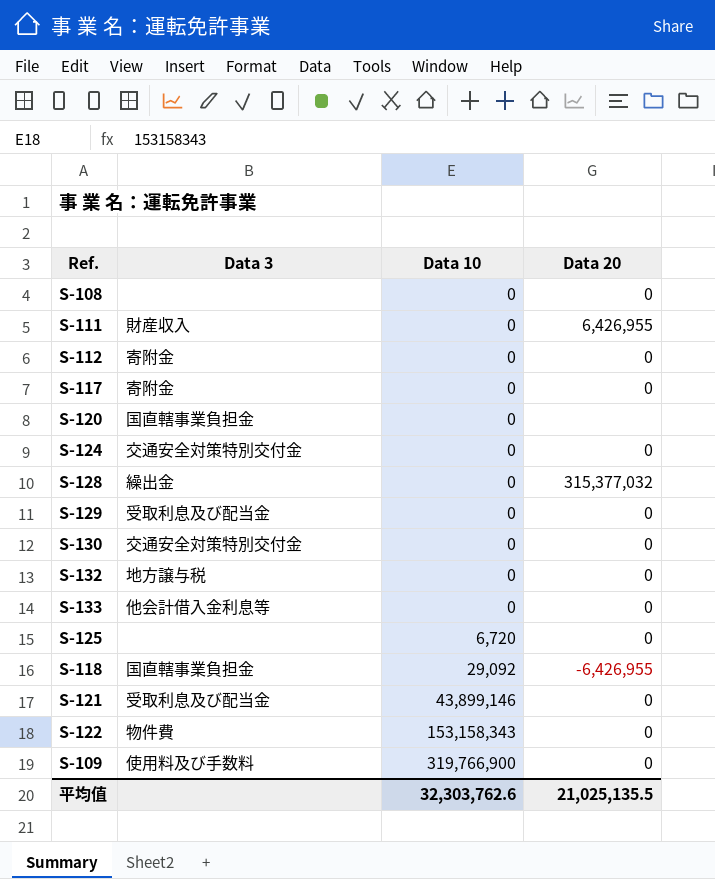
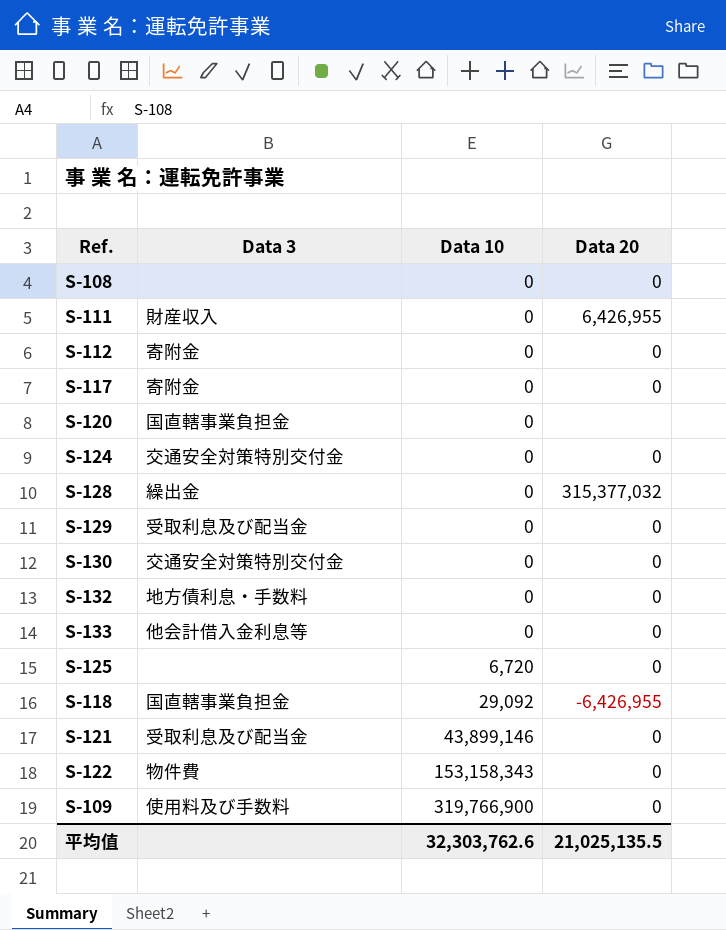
S-132 | Data 3: 地方譲与税 -> 地方債利息・手数料

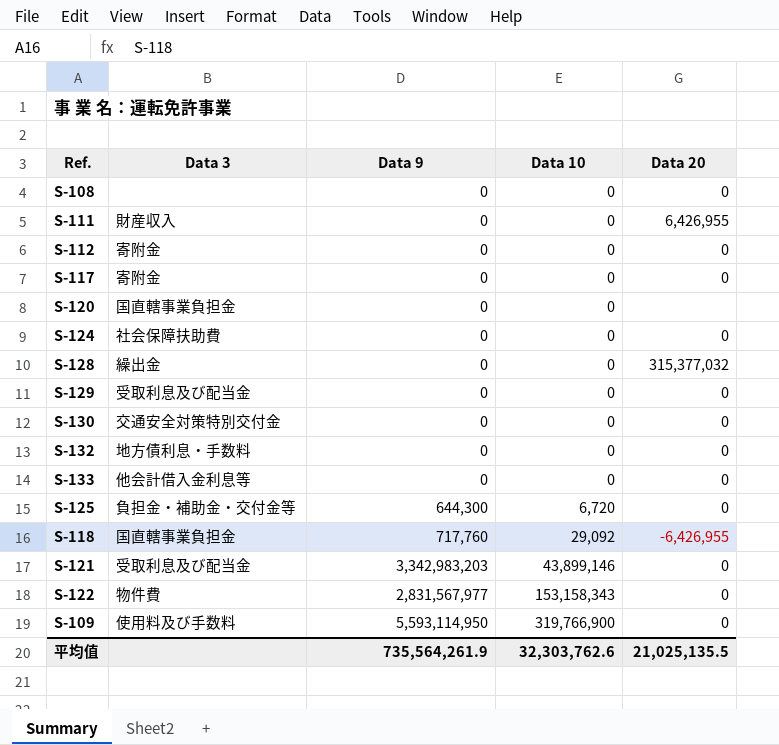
column Data 9 | position: none -> 3
S-124 | Data 3: 交通安全対策特別交付金 -> 社会保障扶助費
S-125 | Data 3: none -> 負担金・補助金・交付金等

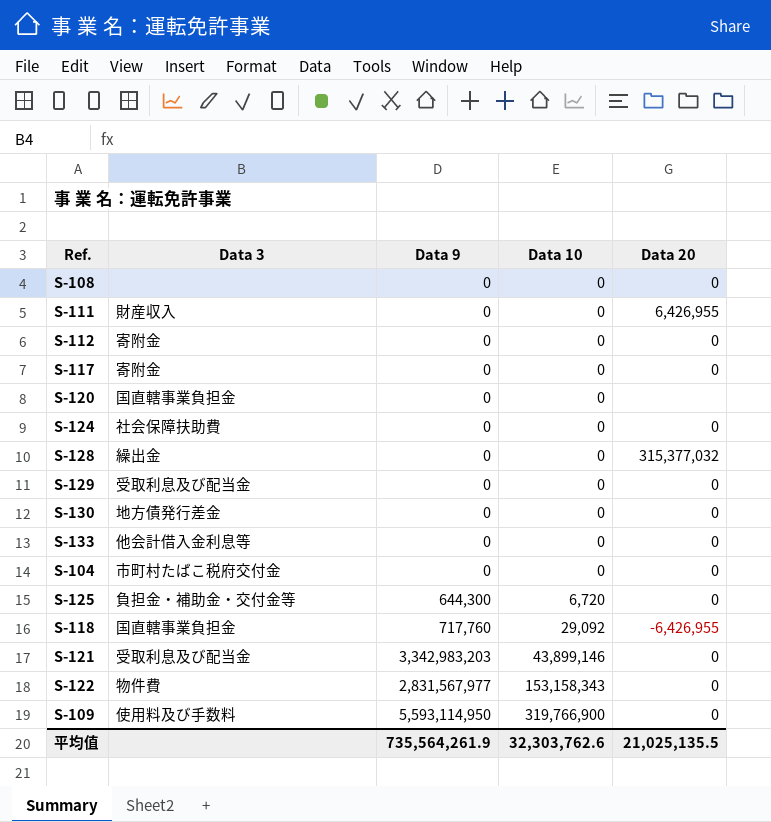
row S-132: 地方債利息・手数料 | 0 | 0 | 0 -> none
S-130 | Data 3: 交通安全対策特別交付金 -> 地方債発行差金
row S-104: none -> 市町村たばこ税府交付金 | 0 | 0 | 0

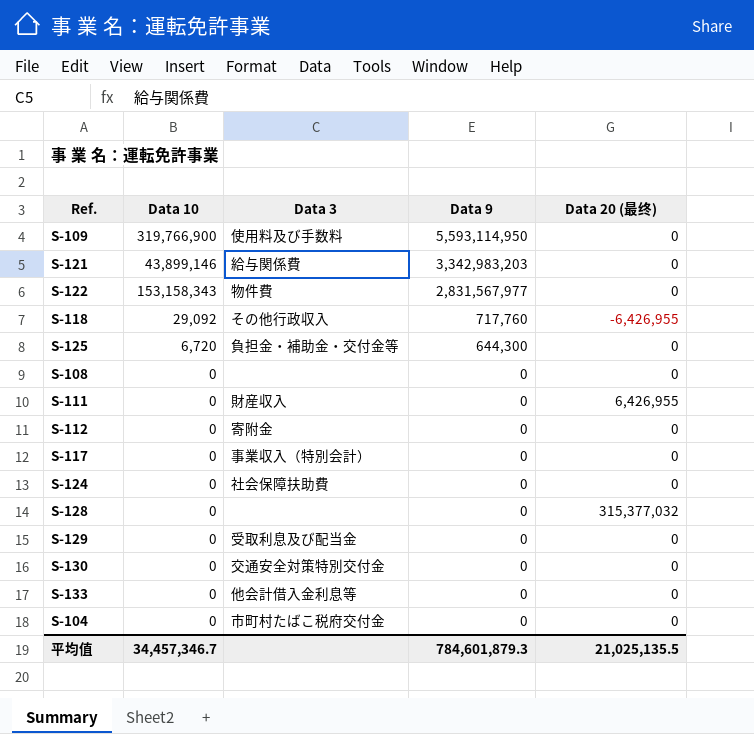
row order: Data 10 ascending -> Data 9 descending
column Data 10 | position: 4 -> 2
column name: Data 20 -> Data 20 (最终)
row S-120: 国直轄事業負担金 | 0 | 0 | none -> none
S-121 | Data 3: 受取利息及び配当金 -> 給与関係費
S-118 | Data 3: 国直轄事業負担金 -> その他行政収入
S-117 | Data 3: 寄附金 -> 事業収入（特別会計）
S-128 | Data 3: 繰出金 -> none
S-130 | Data 3: 地方債発行差金 -> 交通安全対策特別交付金
平均值 | Data 10: 32,303,762.6 -> 34,457,346.7
平均值 | Data 9: 735,564,261.9 -> 784,601,879.3

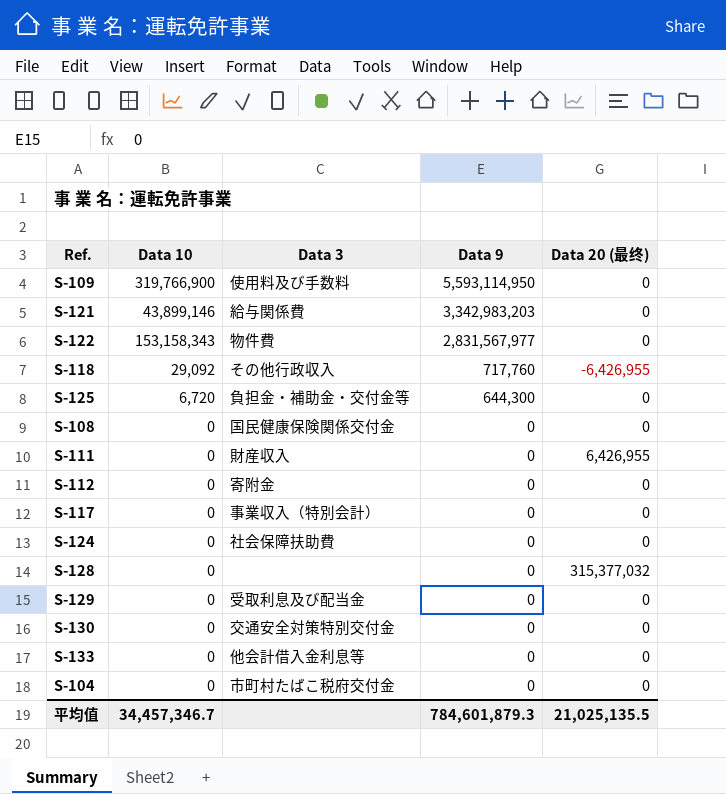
S-108 | Data 3: none -> 国民健康保険関係交付金

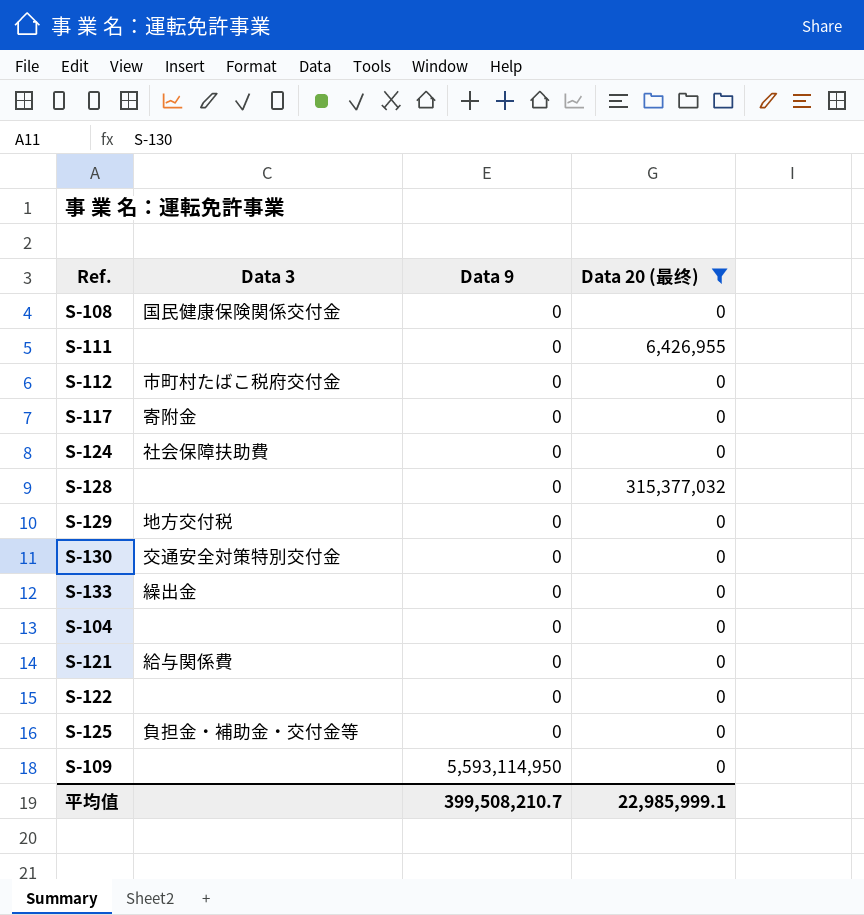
filter: none -> Data 20 (最终) != -6,426,955
row order: Data 9 descending -> Data 9 ascending
column Data 10 | position: 2 -> none
S-111 | Data 3: 財産収入 -> none
S-112 | Data 3: 寄附金 -> 市町村たばこ税府交付金
S-117 | Data 3: 事業収入（特別会計） -> 寄附金
S-129 | Data 3: 受取利息及び配当金 -> 地方交付税
S-133 | Data 3: 他会計借入金利息等 -> 繰出金
S-104 | Data 3: 市町村たばこ税府交付金 -> none
S-121 | Data 9: 3,342,983,203 -> 0
S-122 | Data 3: 物件費 -> none
S-122 | Data 9: 2,831,567,977 -> 0
S-125 | Data 9: 644,300 -> 0
S-109 | Data 3: 使用料及び手数料 -> none
平均值 | Data 9: 784,601,879.3 -> 399,508,210.7
平均值 | Data 20 (最终): 21,025,135.5 -> 22,985,999.1

